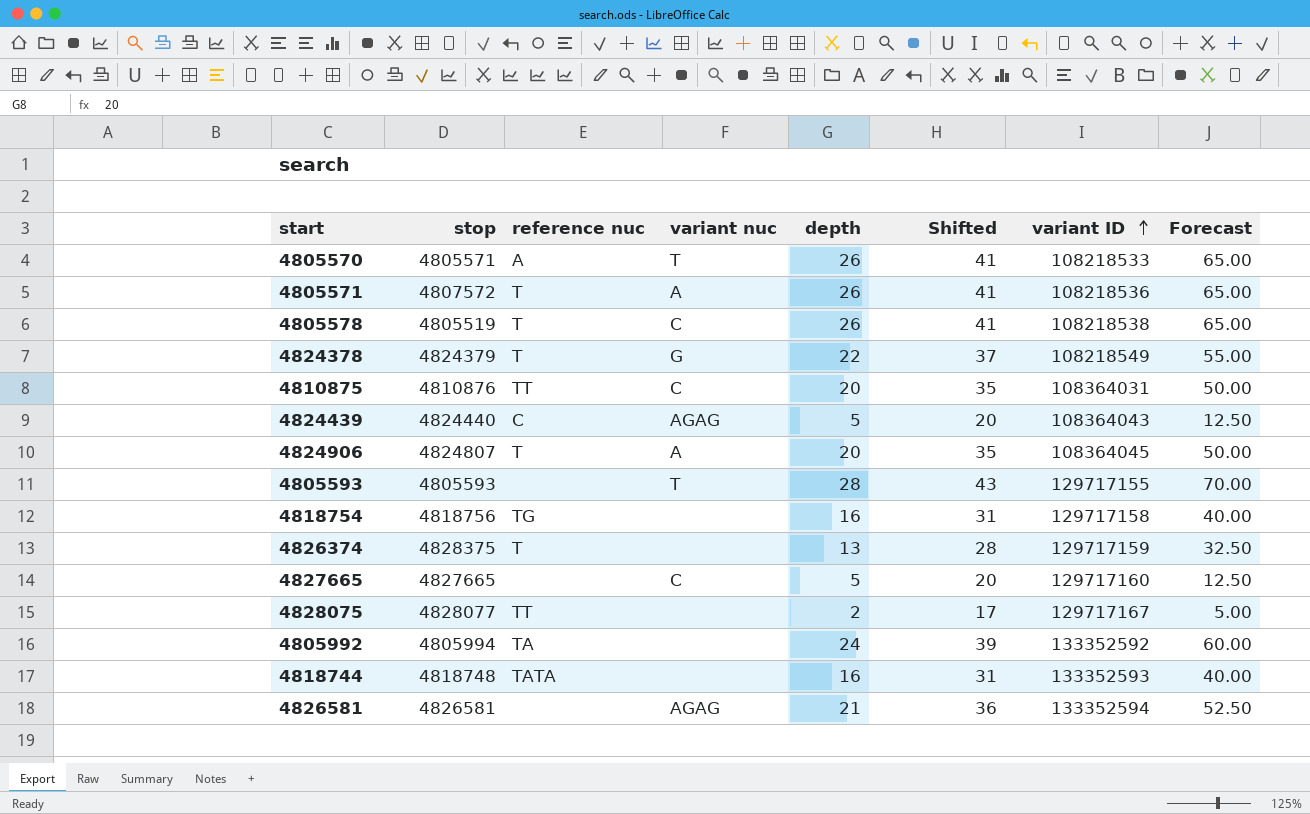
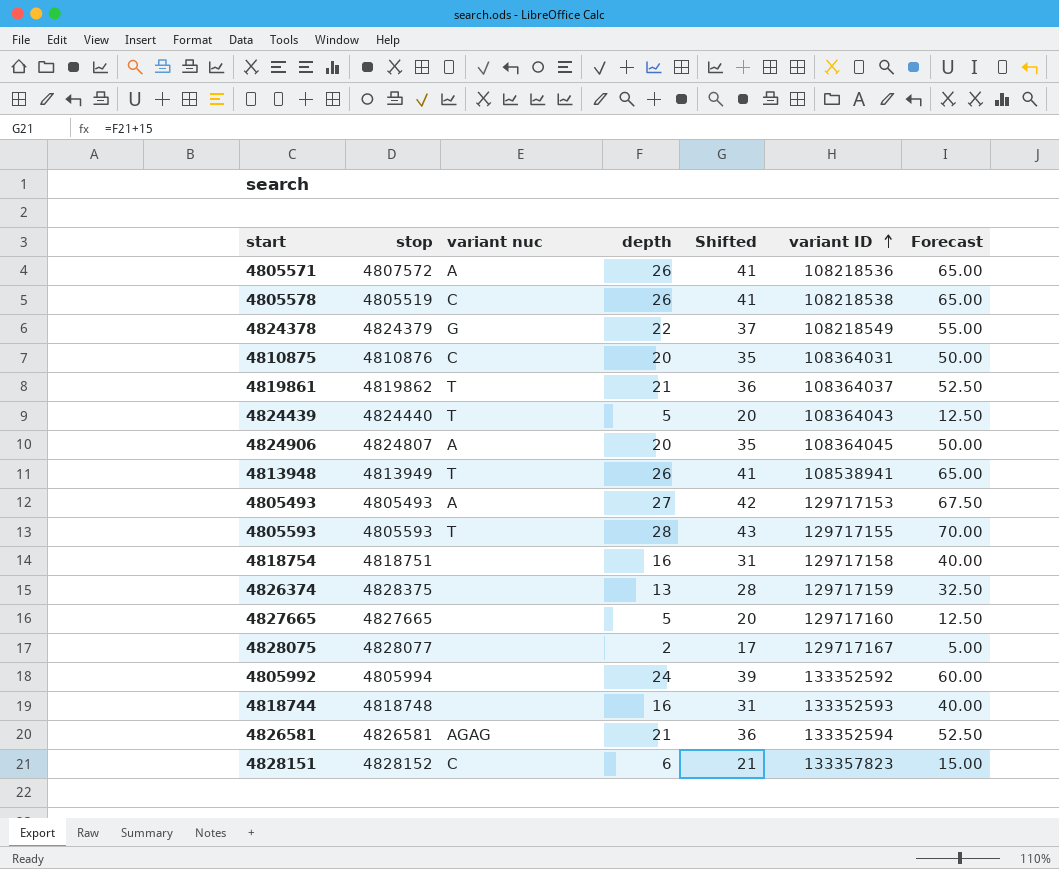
column reference nuc | position: 3 -> none
row 4805570: 4805571 | A | T | 26 | 41 | 108218533 | 65.00 -> none
row 4819861: none -> 4819862 | T | 21 | 36 | 108364037 | 52.50
4824439 | variant nuc: AGAG -> T
row 4813948: none -> 4813949 | T | 26 | 41 | 108538941 | 65.00
row 4805493: none -> 4805493 | A | 27 | 42 | 129717153 | 67.50
4818754 | stop: 4818756 -> 4818751
4827665 | variant nuc: C -> none
row 4828151: none -> 4828152 | C | 6 | 21 | 133357823 | 15.00

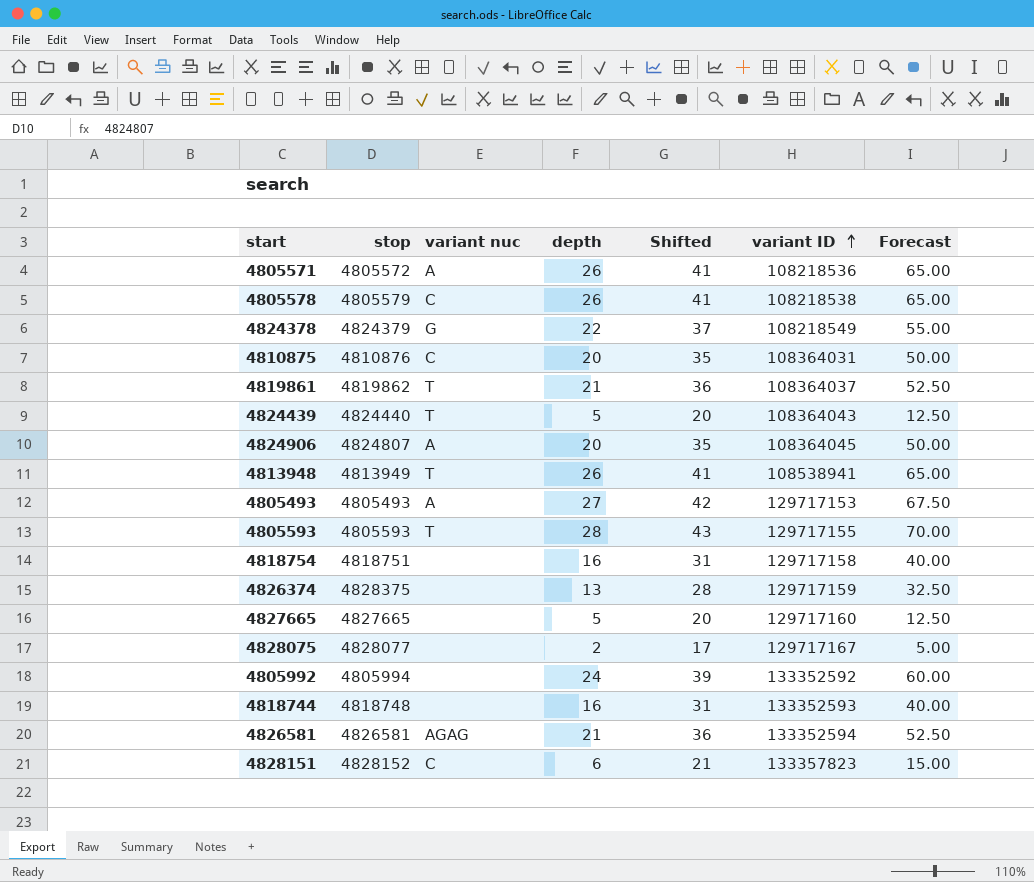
4805571 | stop: 4807572 -> 4805572
4805578 | stop: 4805519 -> 4805579

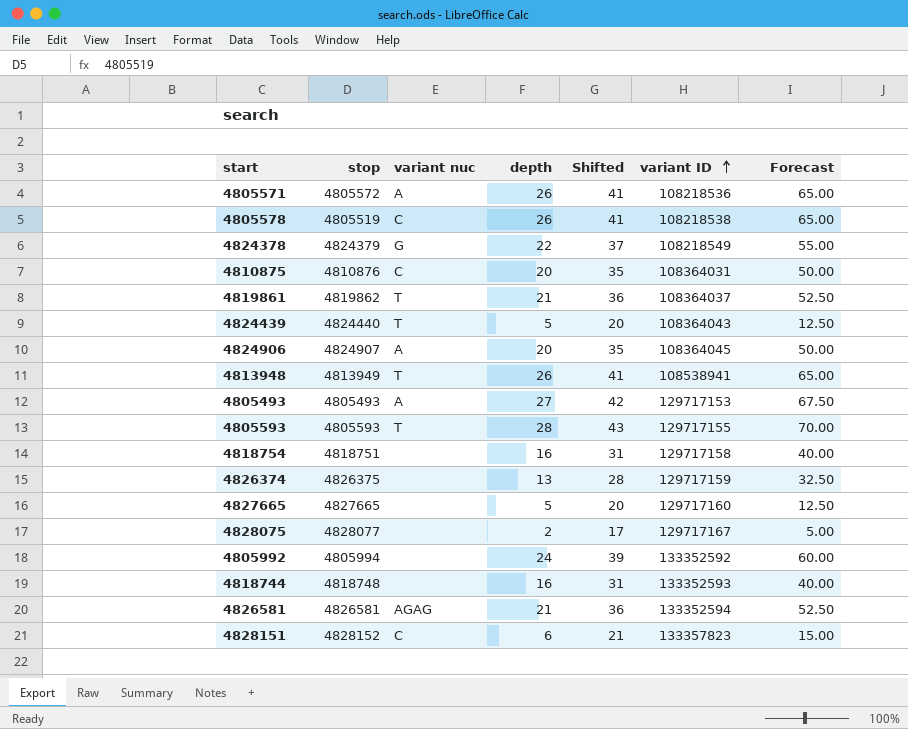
4805578 | stop: 4805579 -> 4805519
4824906 | stop: 4824807 -> 4824907
4826374 | stop: 4828375 -> 4826375

